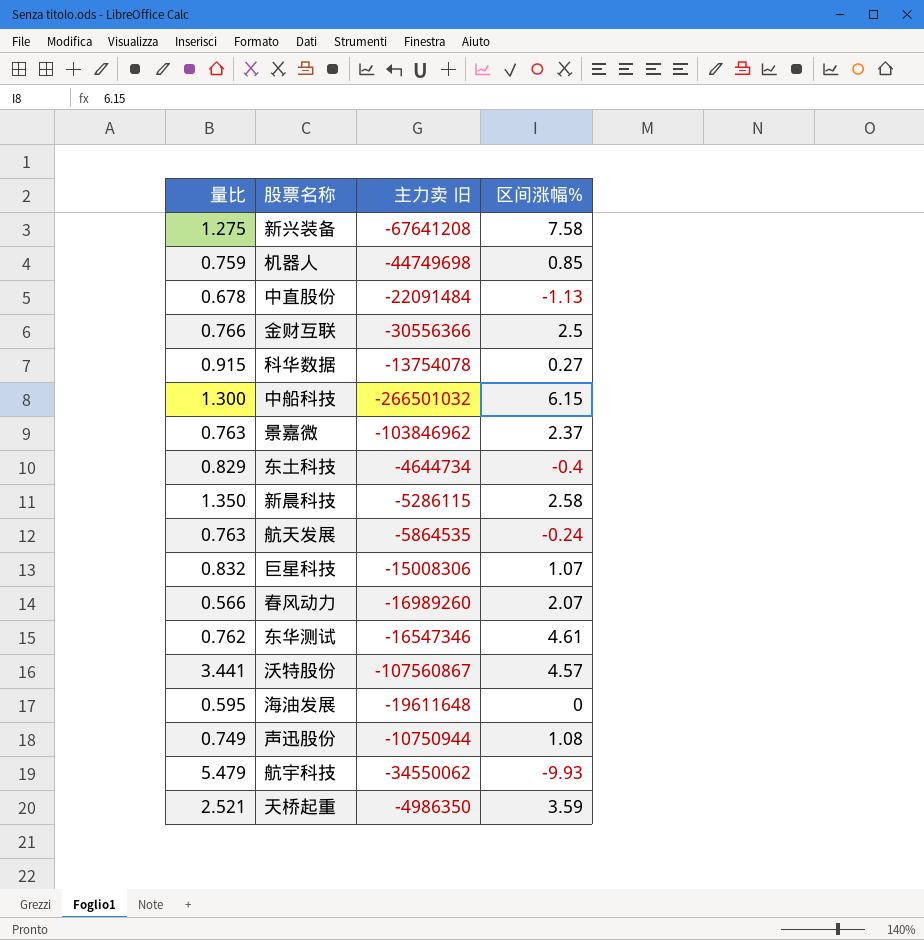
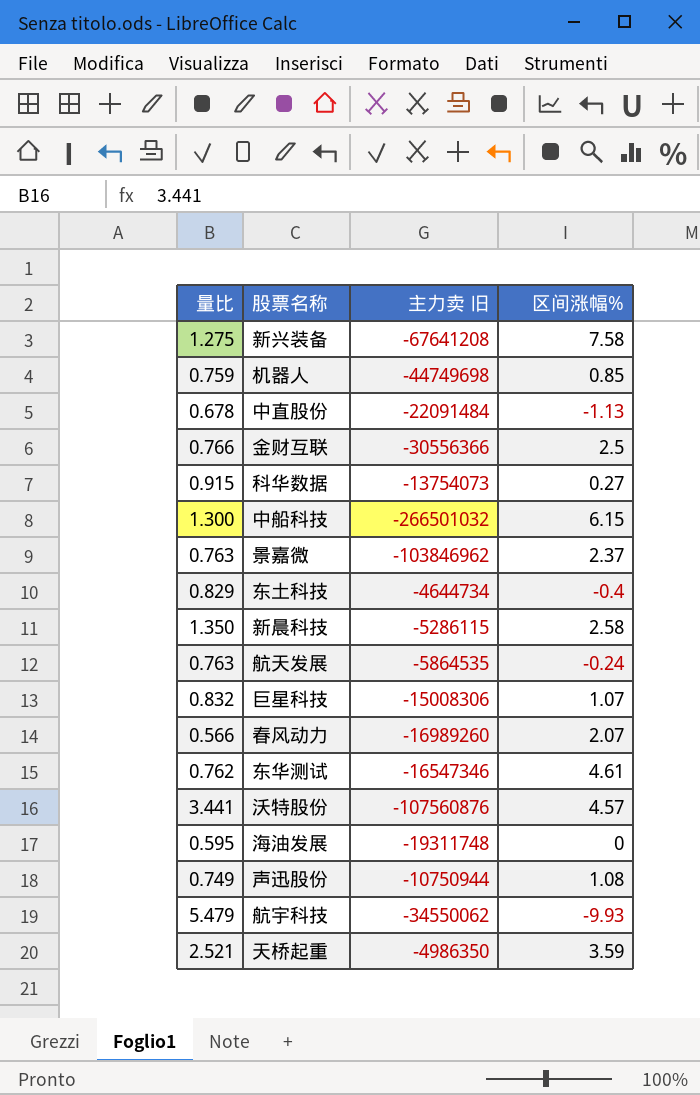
科华数据 | 主力卖 旧: -13754078 -> -13754073
沃特股份 | 主力卖 旧: -107560867 -> -107560876
海油发展 | 主力卖 旧: -19611648 -> -19311748

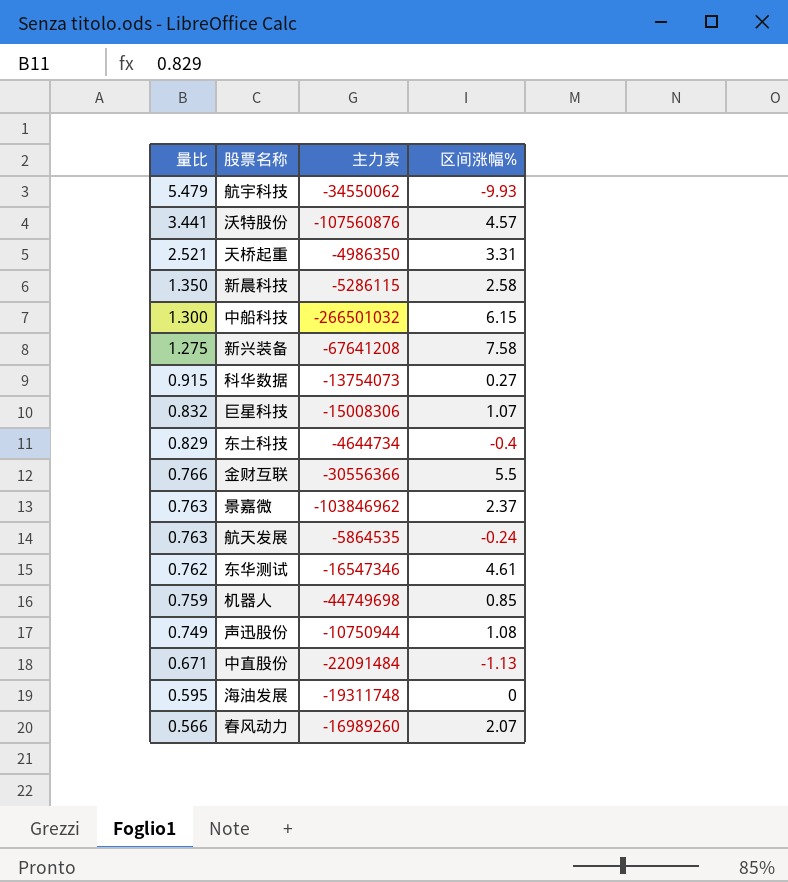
row order: none -> 量比 descending
column name: 主力卖 旧 -> 主力卖
天桥起重 | 区间涨幅%: 3.59 -> 3.31
金财互联 | 区间涨幅%: 2.5 -> 5.5
中直股份 | 量比: 0.678 -> 0.671

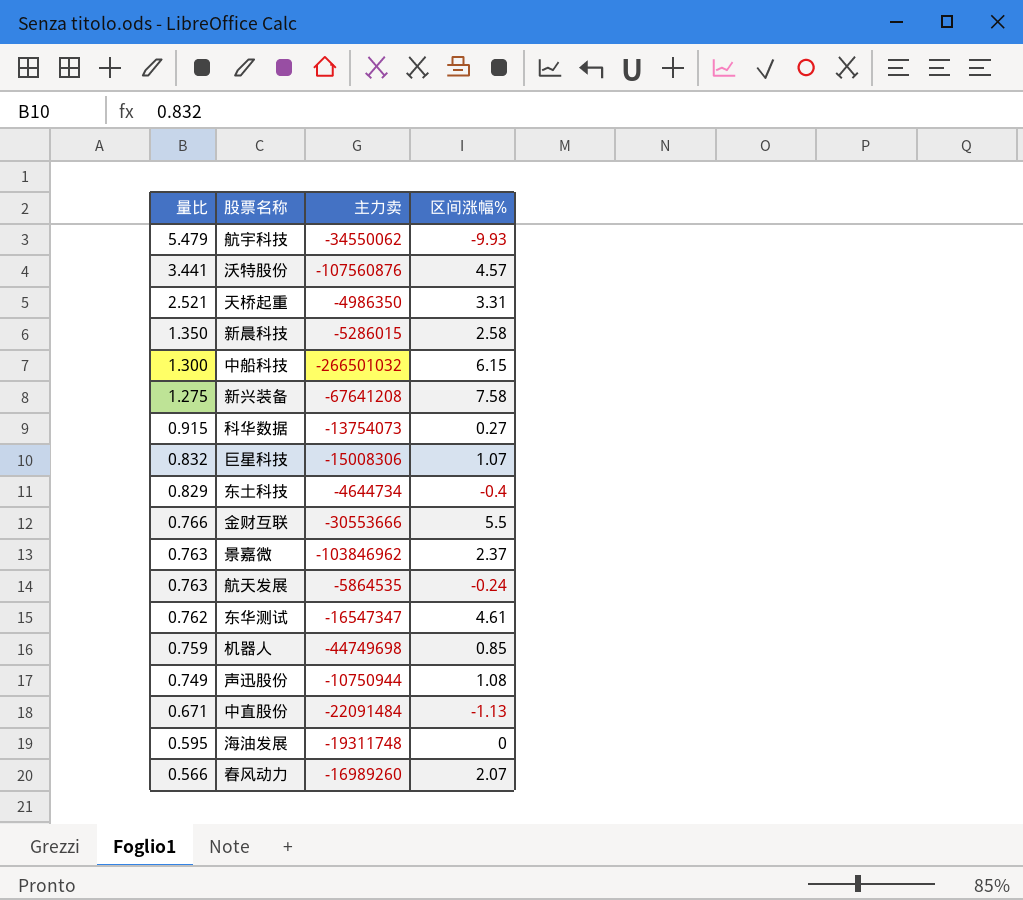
新晨科技 | 主力卖: -5286115 -> -5286015
金财互联 | 主力卖: -30556366 -> -30553666
东华测试 | 主力卖: -16547346 -> -16547347

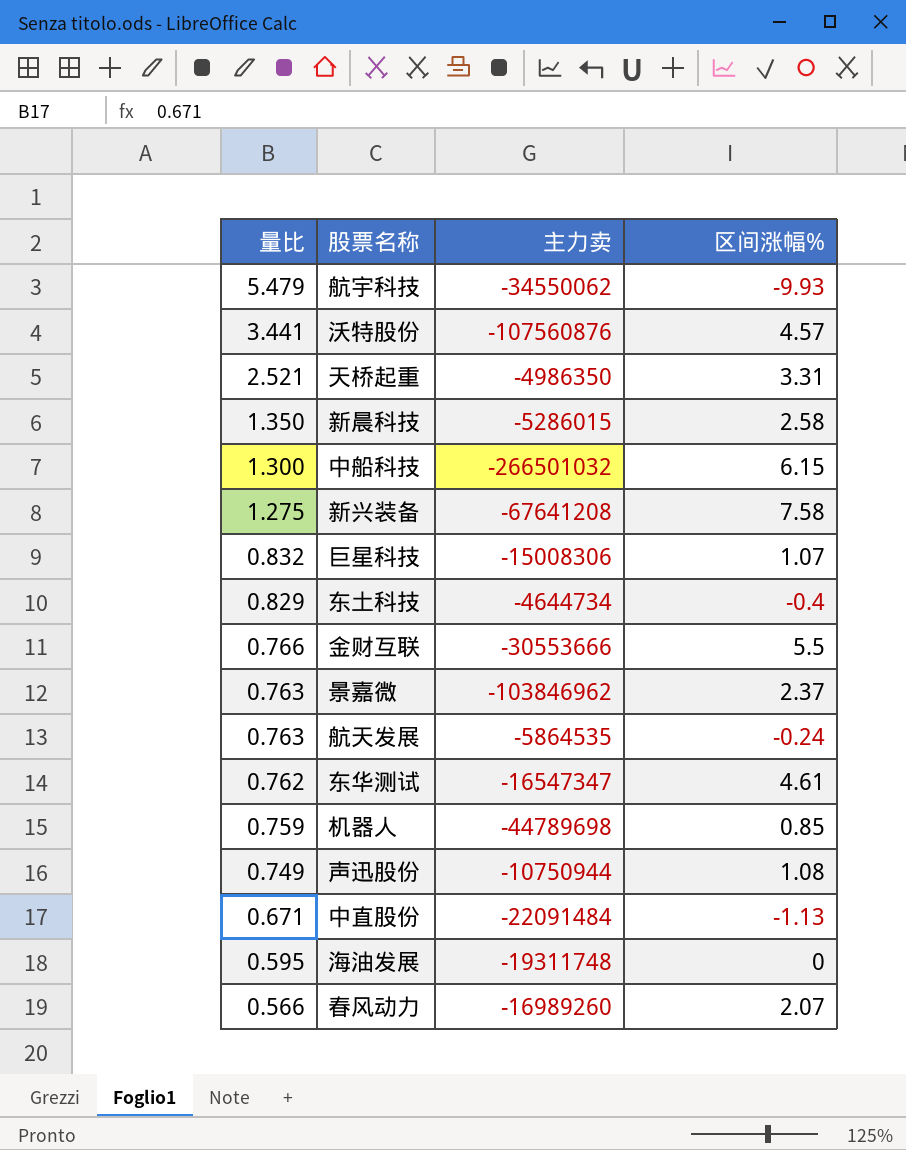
row 科华数据: 0.915 | -13754073 | 0.27 -> none
机器人 | 主力卖: -44749698 -> -44789698

